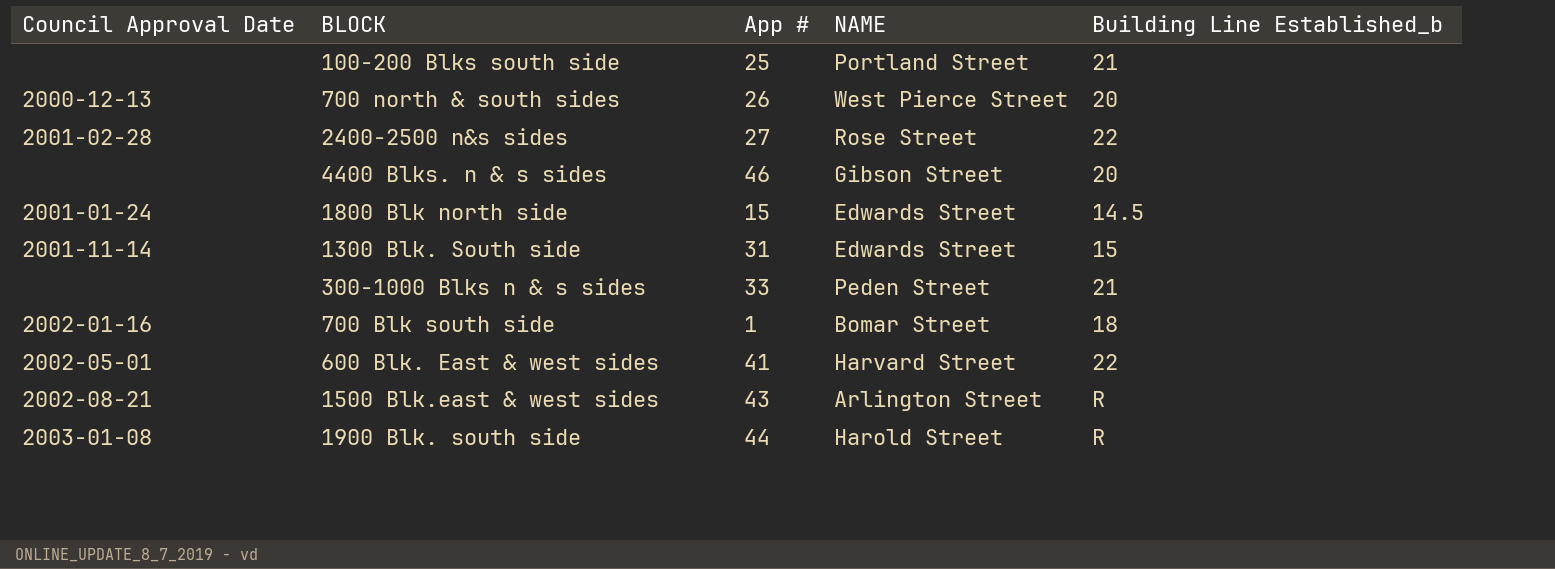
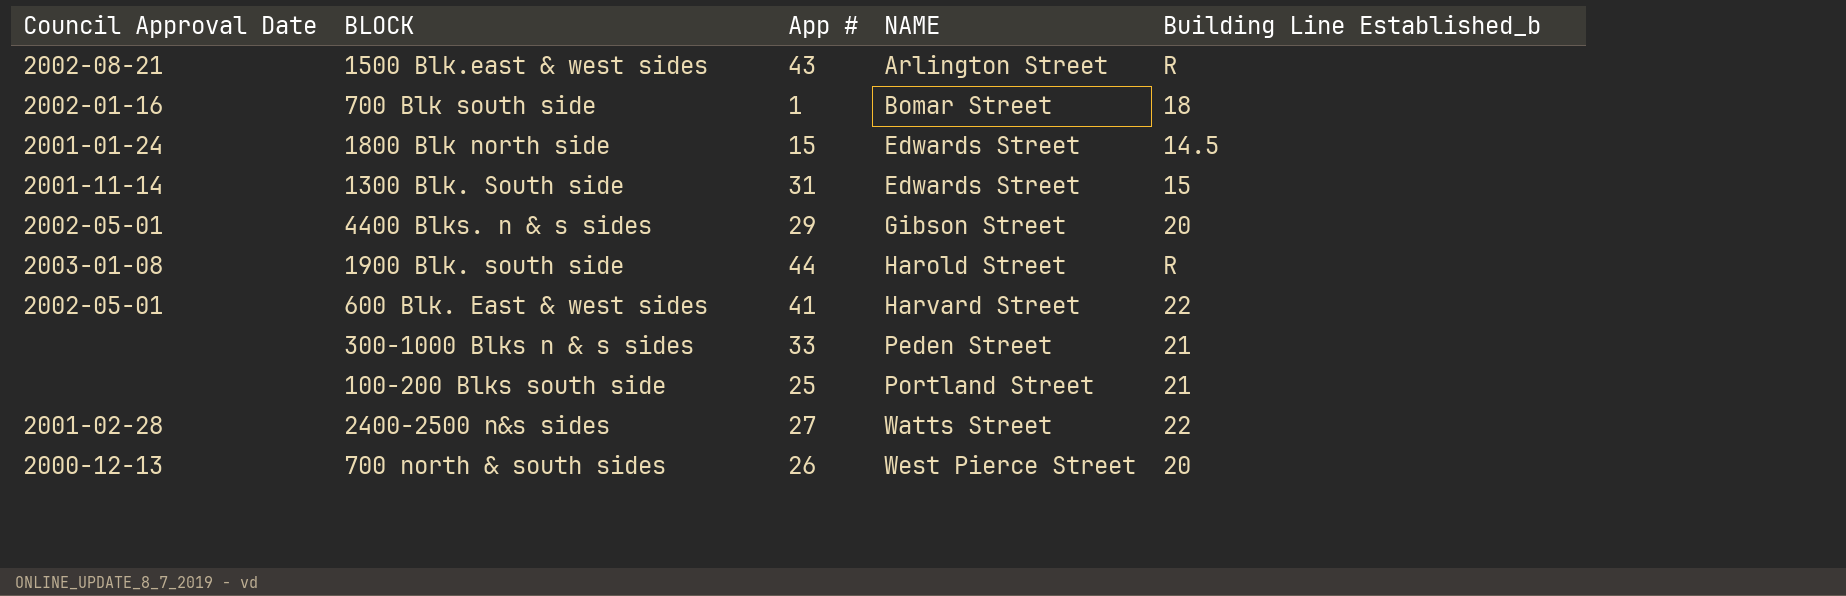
row order: none -> NAME ascending
4400 Blks. n & s sides | Council Approval Date: none -> 2002-05-01
4400 Blks. n & s sides | App #: 46 -> 29
2400-2500 n&s sides | NAME: Rose Street -> Watts Street

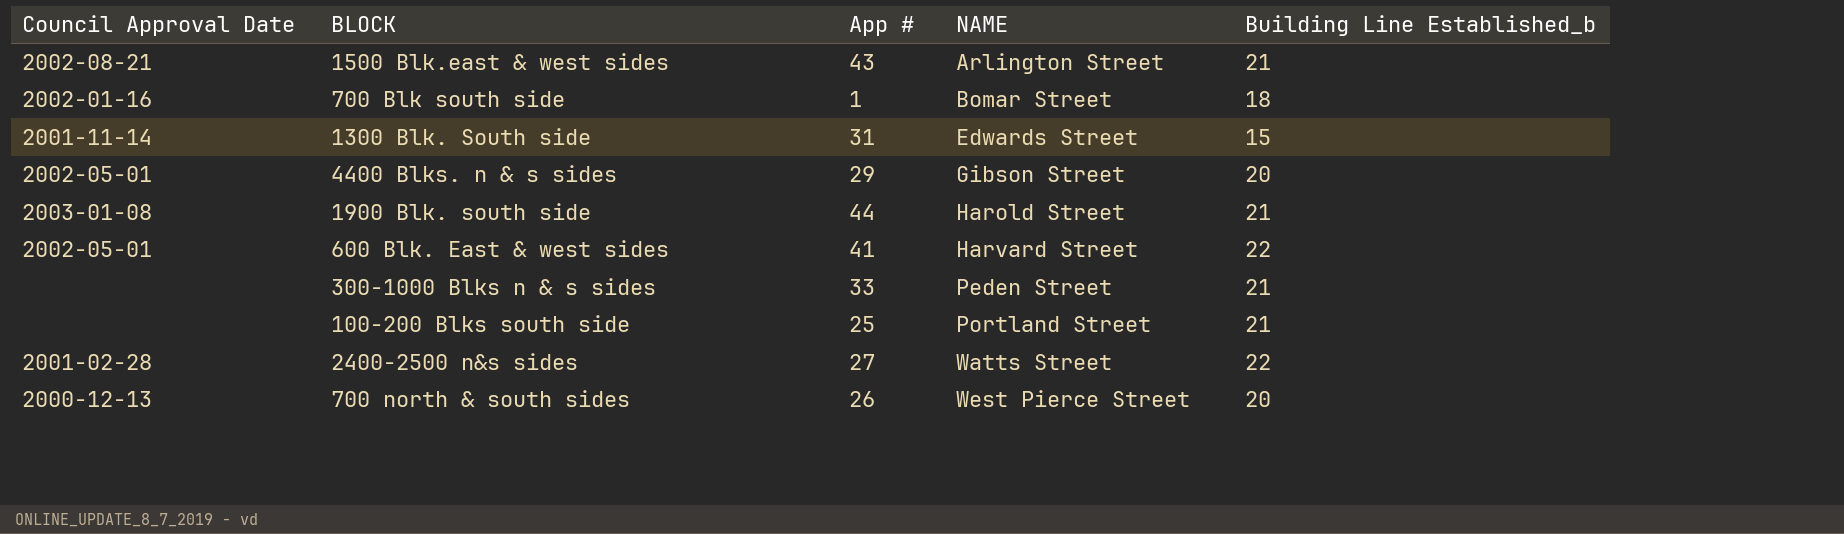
row 1800 Blk north side: 2001-01-24 | 15 | Edwards Street | 14.5 -> none
1500 Blk.east & west sides | Building Line Established_b: R -> 21
1900 Blk. south side | Building Line Established_b: R -> 21

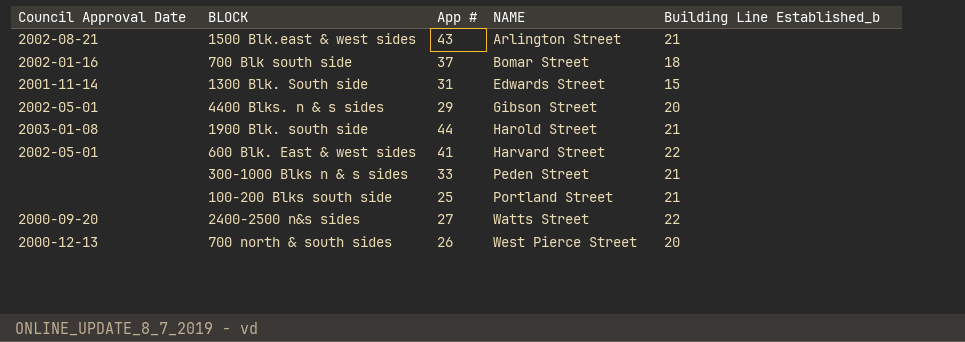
700 Blk south side | App #: 1 -> 37
2400-2500 n&s sides | Council Approval Date: 2001-02-28 -> 2000-09-20

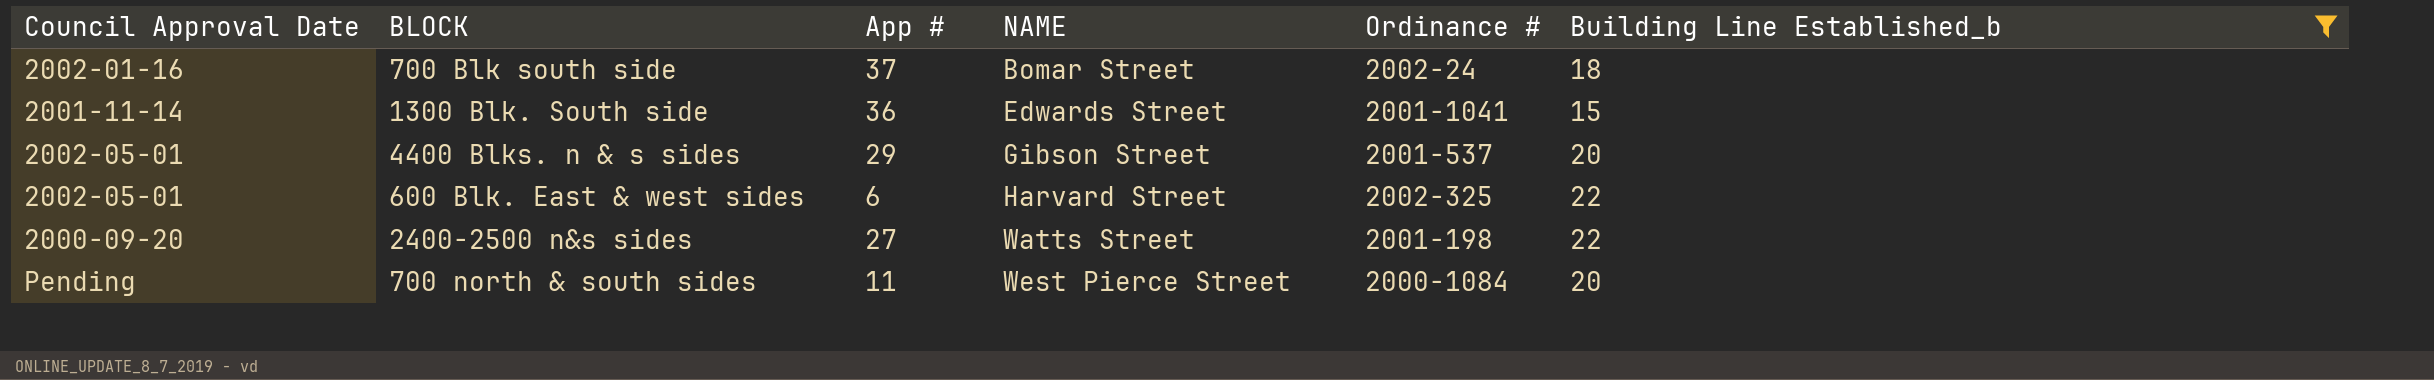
filter: none -> Building Line Established_b != 21
column Ordinance # | position: none -> 5
1300 Blk. South side | App #: 31 -> 36
600 Blk. East & west sides | App #: 41 -> 6
700 north & south sides | Council Approval Date: 2000-12-13 -> Pending
700 north & south sides | App #: 26 -> 11

